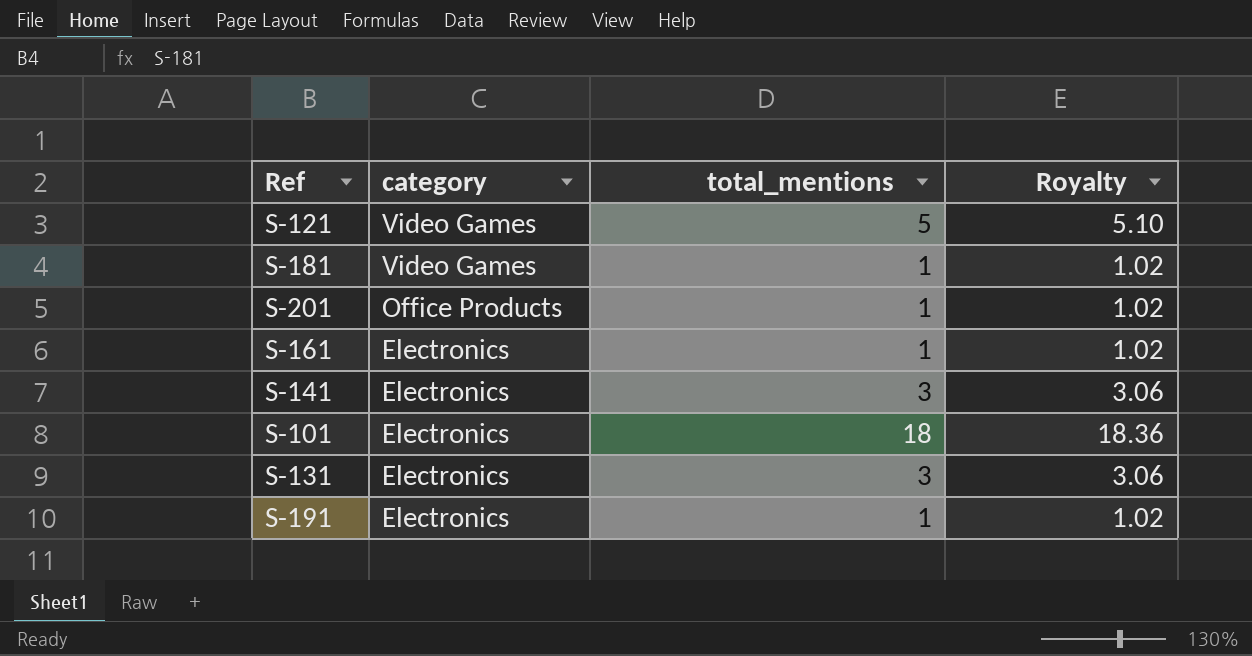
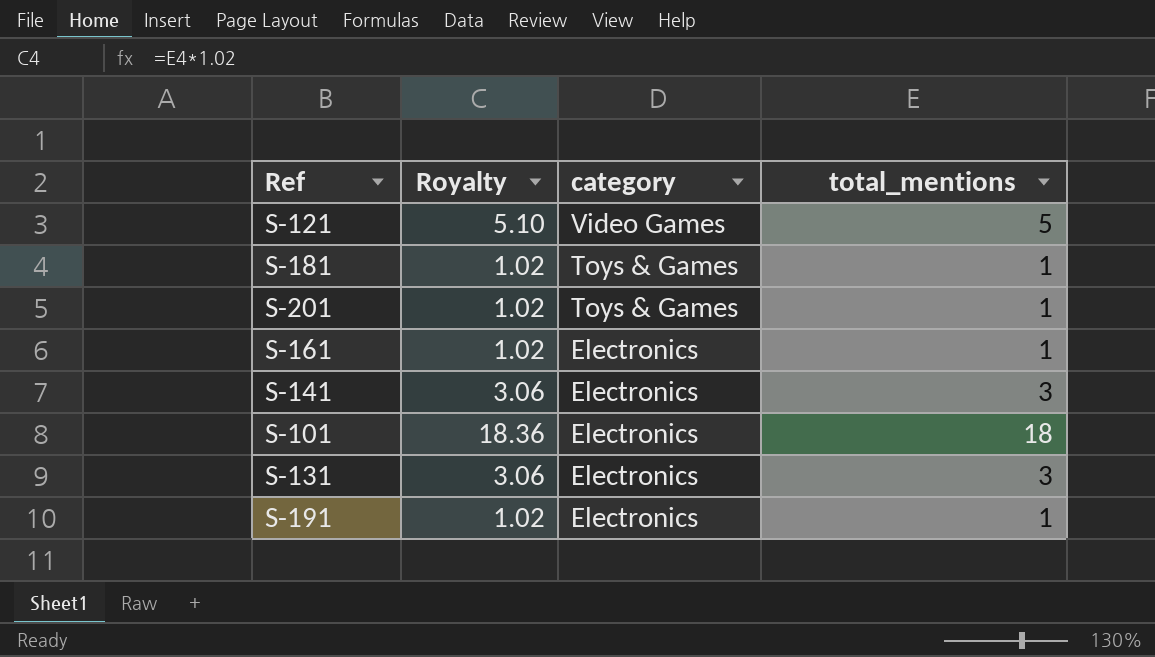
column Royalty | position: 4 -> 2
S-181 | category: Video Games -> Toys & Games
S-201 | category: Office Products -> Toys & Games

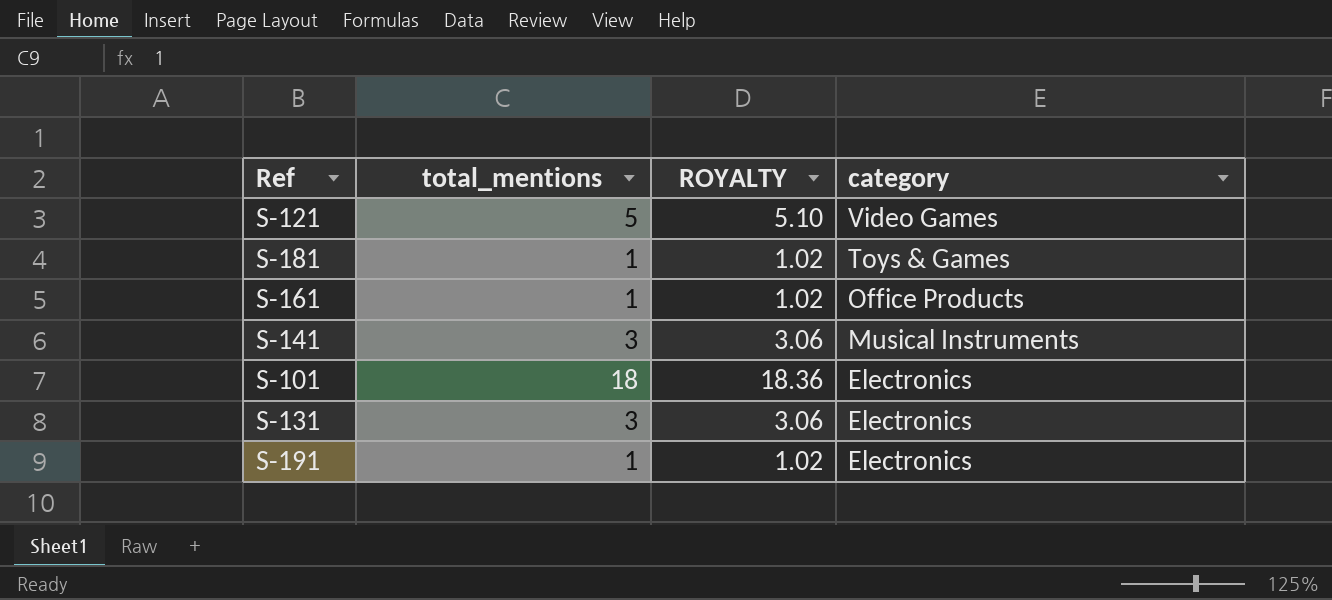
column total_mentions | position: 4 -> 2
column name: Royalty -> ROYALTY
row S-201: 1.02 | Toys & Games | 1 -> none
S-161 | category: Electronics -> Office Products
S-141 | category: Electronics -> Musical Instruments

